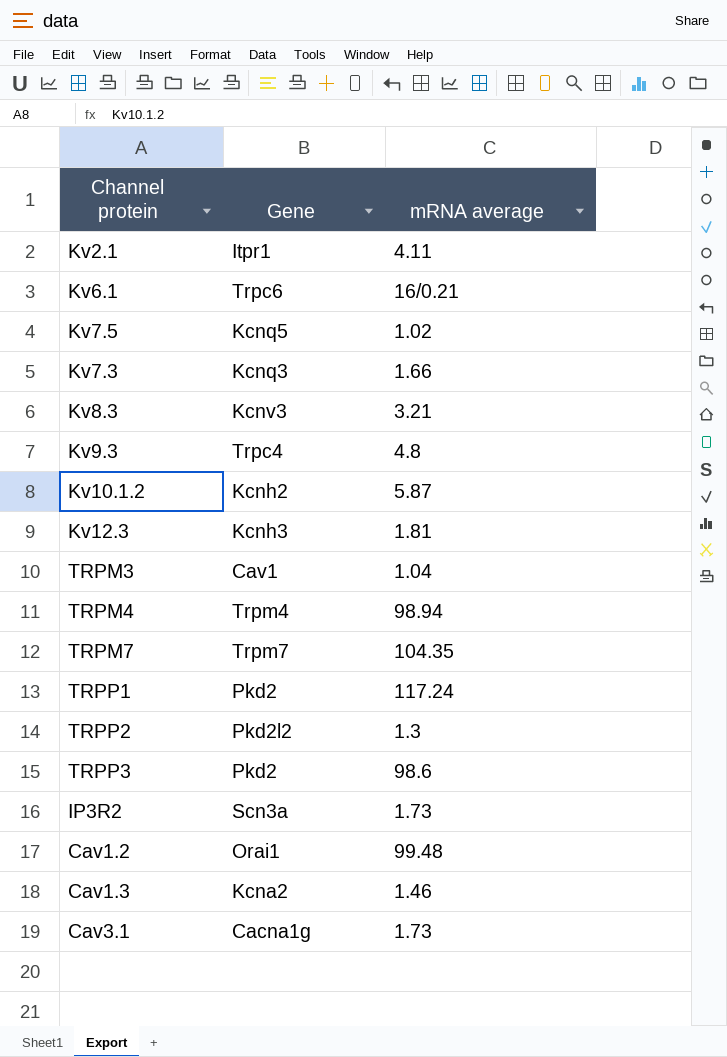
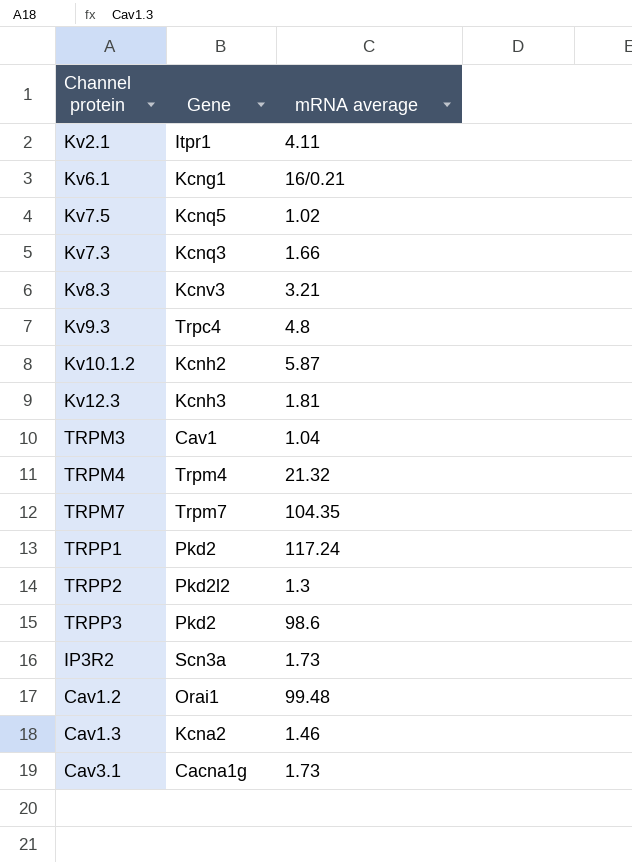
Kv6.1 | Gene: Trpc6 -> Kcng1
TRPM4 | mRNA average: 98.94 -> 21.32

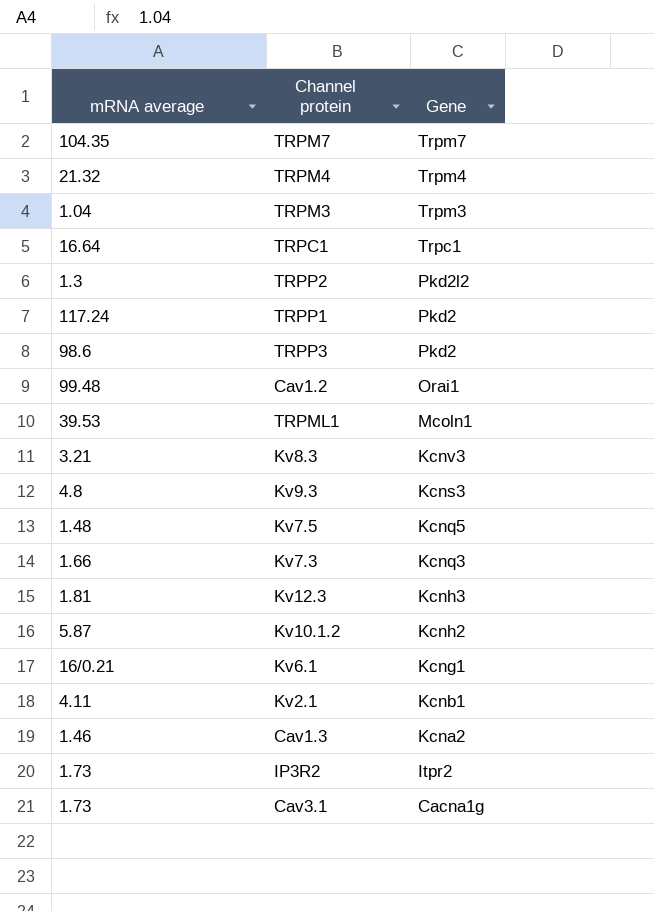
row order: none -> Gene descending
column mRNA average | position: 3 -> 1
TRPM3 | Gene: Cav1 -> Trpm3
row TRPC1: none -> 16.64 | Trpc1
row TRPML1: none -> 39.53 | Mcoln1
Kv9.3 | Gene: Trpc4 -> Kcns3
Kv7.5 | mRNA average: 1.02 -> 1.48
Kv2.1 | Gene: Itpr1 -> Kcnb1
IP3R2 | Gene: Scn3a -> Itpr2

